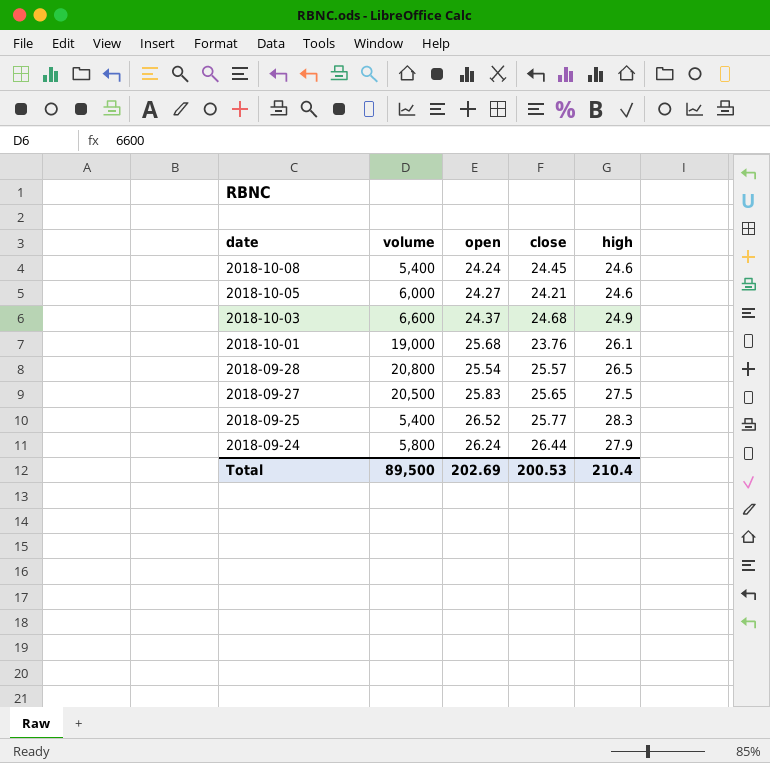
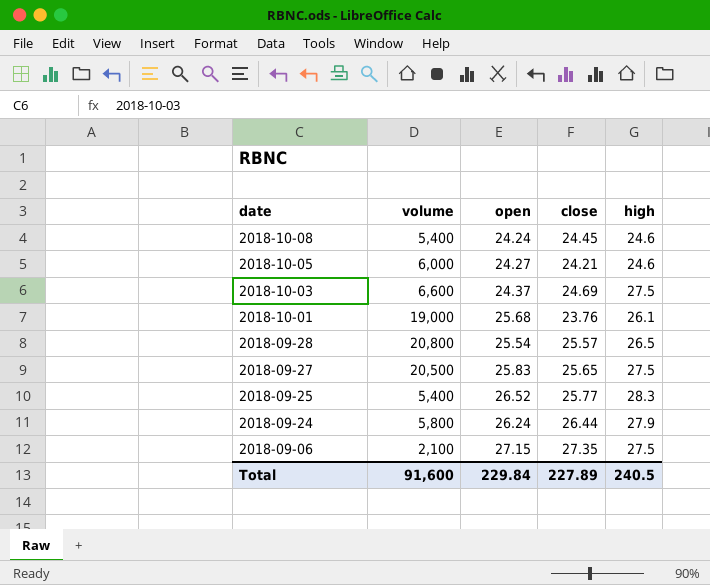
2018-10-03 | close: 24.68 -> 24.69
2018-10-03 | high: 24.9 -> 27.5
row 2018-09-06: none -> 2,100 | 27.15 | 27.35 | 27.5
Total | volume: 89,500 -> 91,600
Total | open: 202.69 -> 229.84
Total | close: 200.53 -> 227.89
Total | high: 210.4 -> 240.5

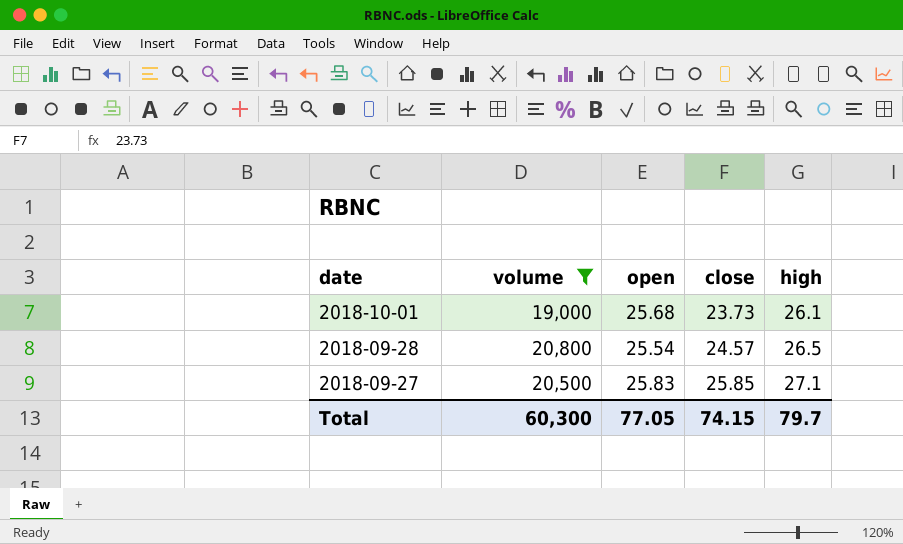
filter: none -> volume >= 19,000
2018-10-01 | close: 23.76 -> 23.73
2018-09-28 | close: 25.57 -> 24.57
2018-09-27 | close: 25.65 -> 25.85
2018-09-27 | high: 27.5 -> 27.1
Total | volume: 91,600 -> 60,300
Total | open: 229.84 -> 77.05
Total | close: 227.89 -> 74.15
Total | high: 240.5 -> 79.7

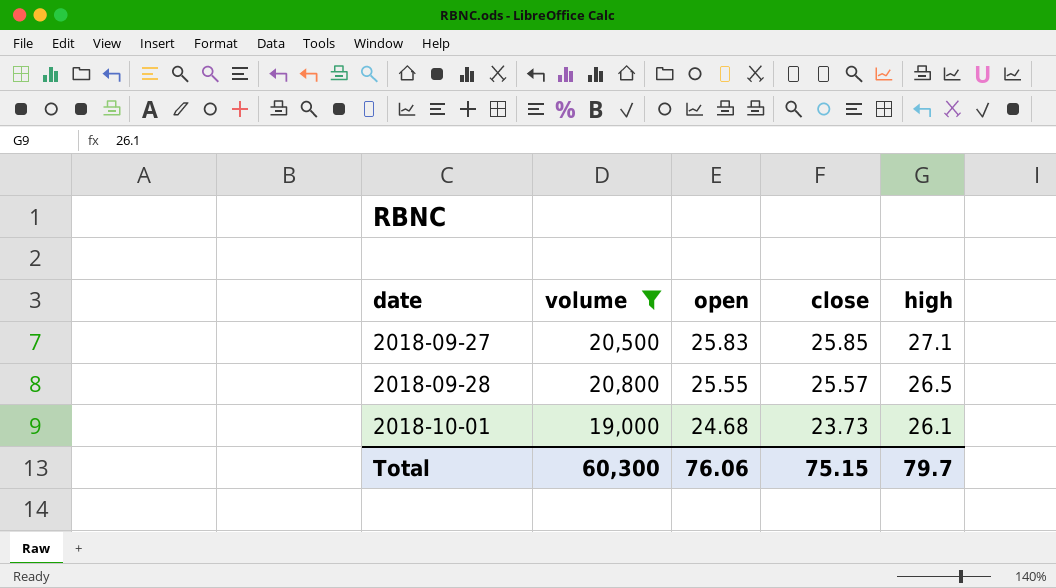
row order: date descending -> date ascending
2018-09-28 | open: 25.54 -> 25.55
2018-09-28 | close: 24.57 -> 25.57
2018-10-01 | open: 25.68 -> 24.68
Total | open: 77.05 -> 76.06
Total | close: 74.15 -> 75.15

